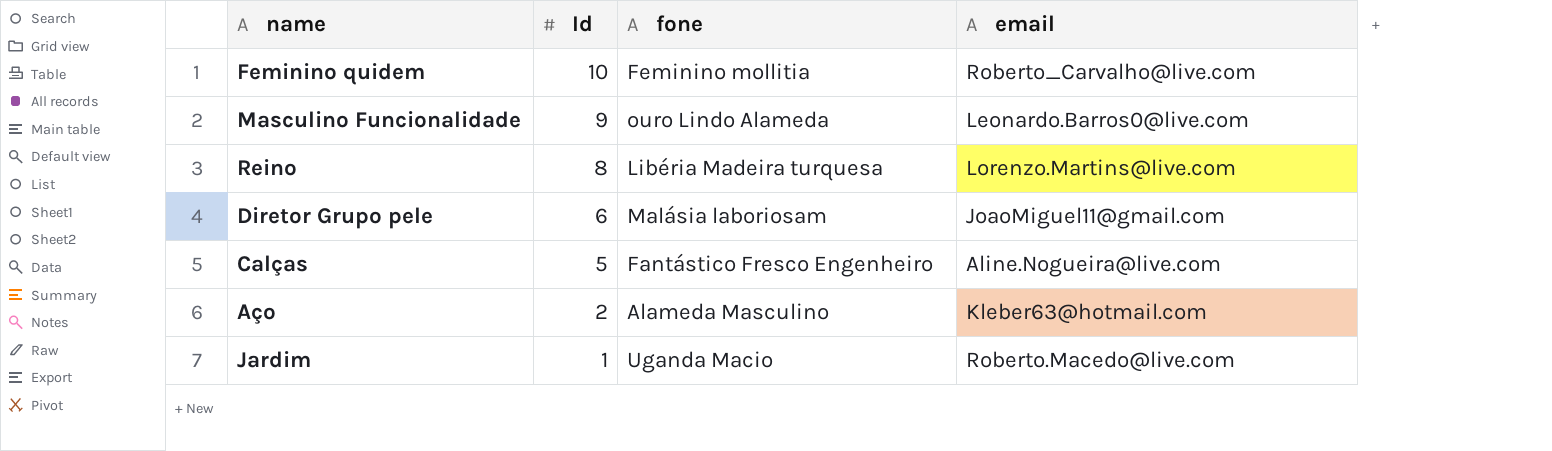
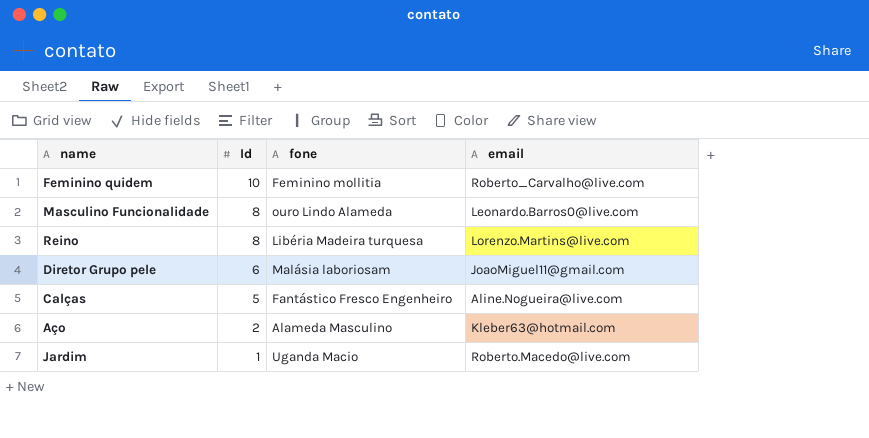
Masculino Funcionalidade | Id: 9 -> 8

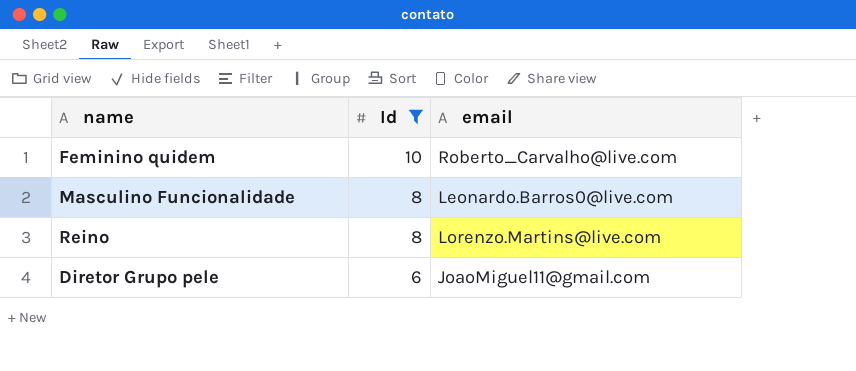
filter: none -> Id >= 6
column fone | position: 3 -> none

